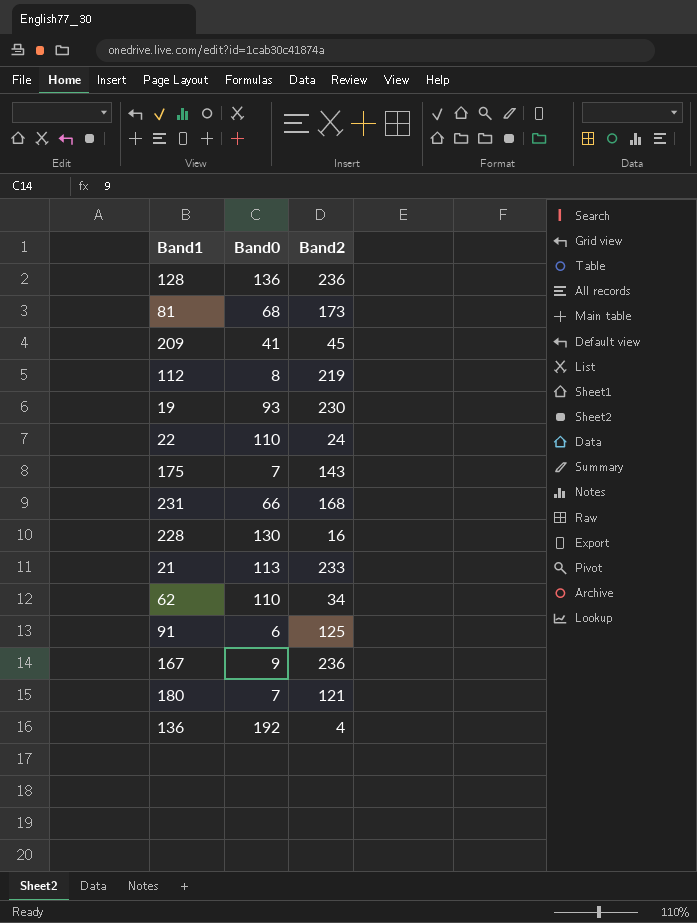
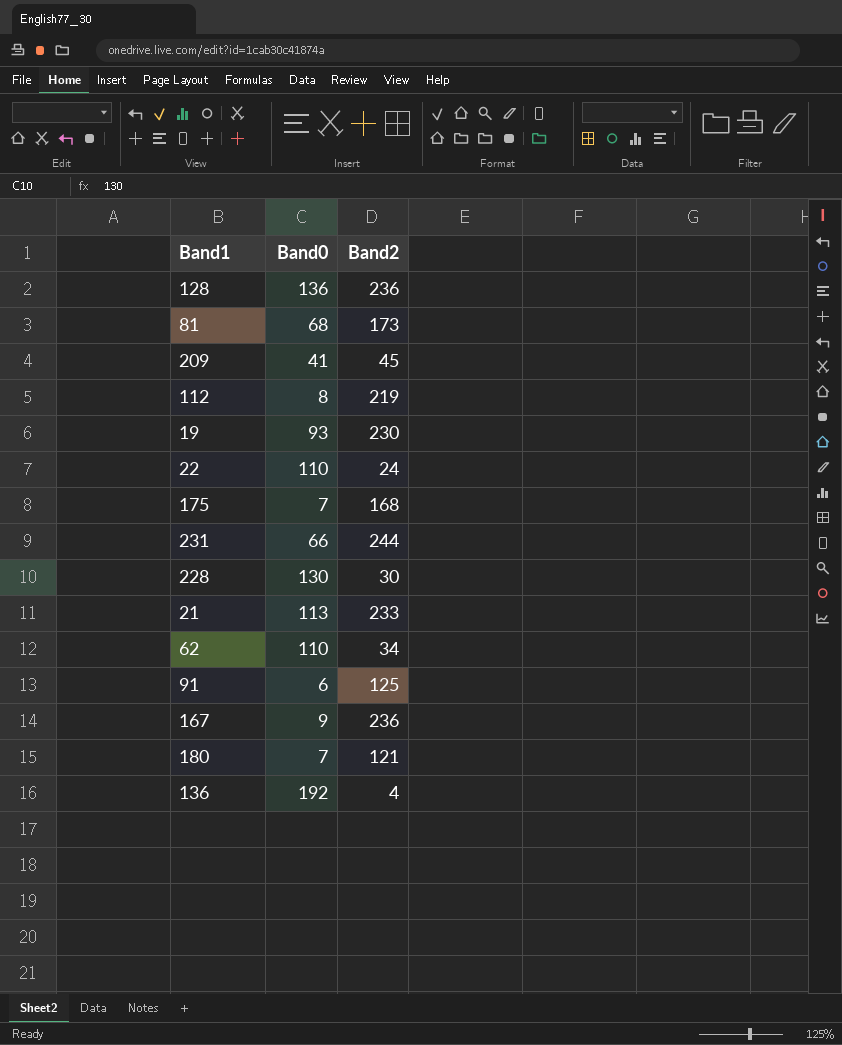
175 | Band2: 143 -> 168
231 | Band2: 168 -> 244
228 | Band2: 16 -> 30

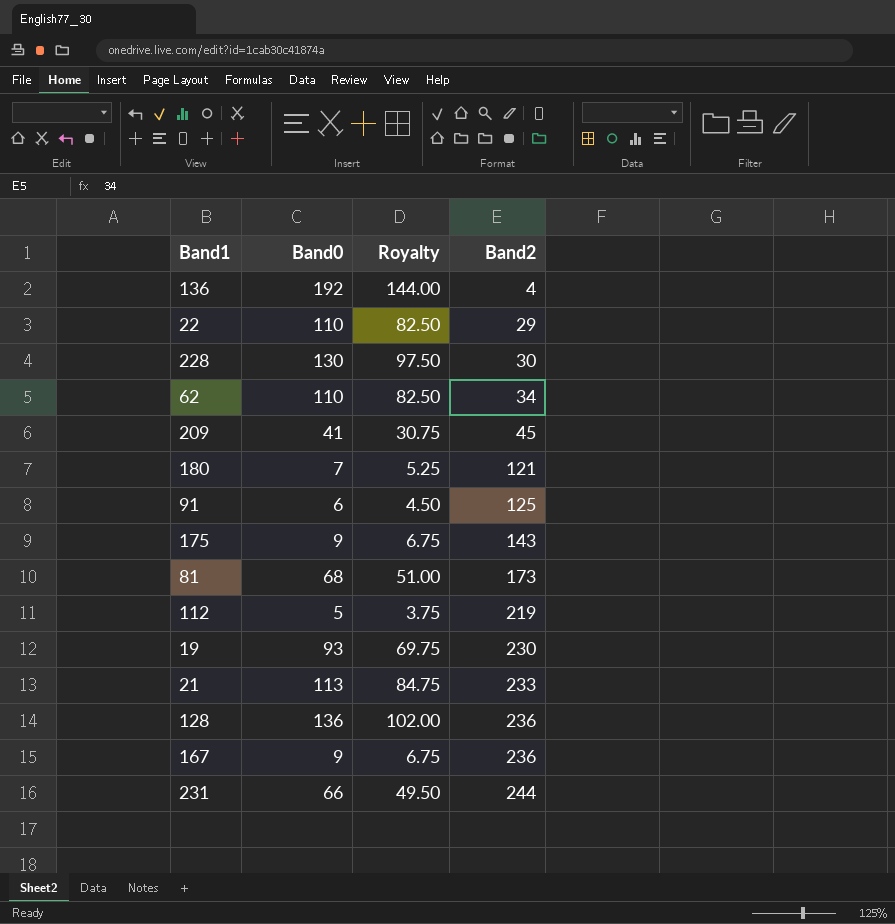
row order: none -> Band2 ascending
column Royalty | formula: none -> [Band0] * 0.75
22 | Band2: 24 -> 29
175 | Band0: 7 -> 9
175 | Band2: 168 -> 143
112 | Band0: 8 -> 5

